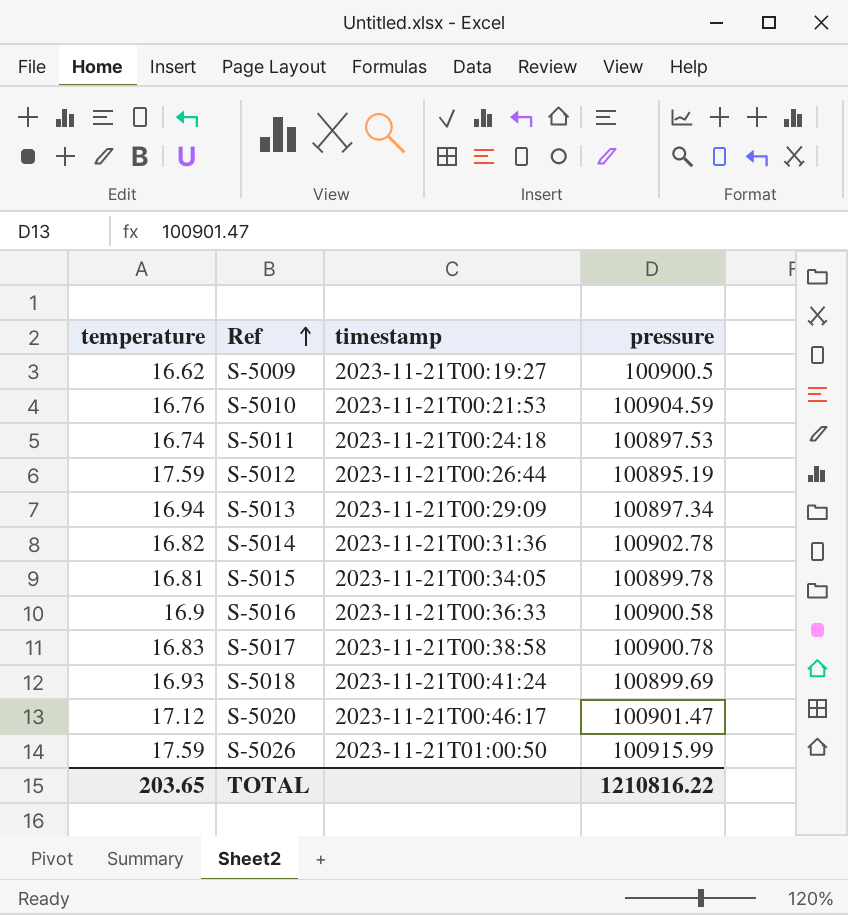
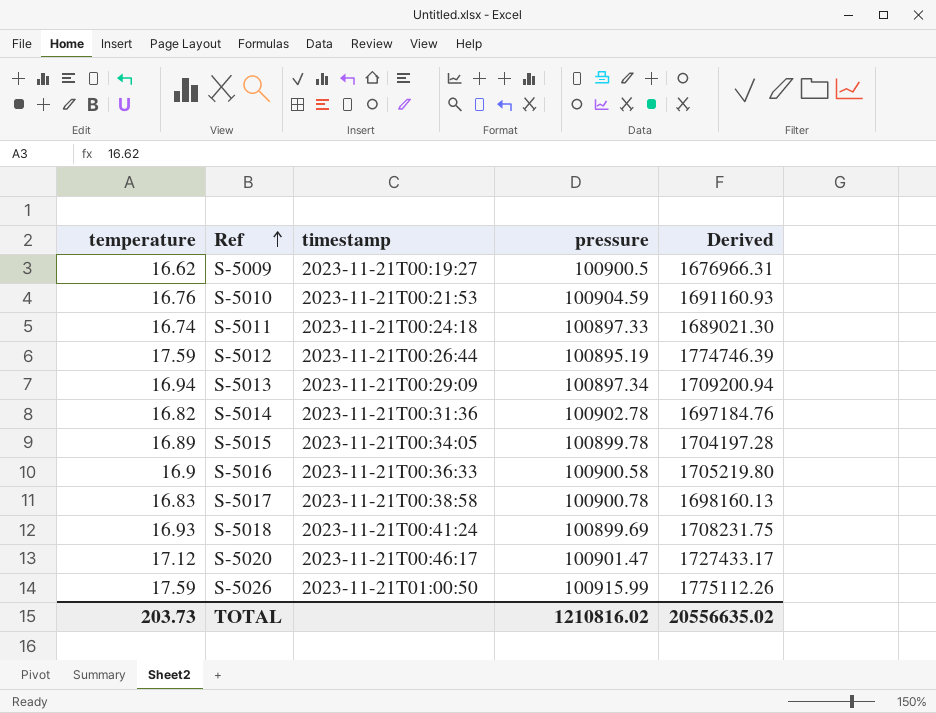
column Derived | formula: none -> [temperature] * [pressure]
S-5011 | pressure: 100897.53 -> 100897.33
S-5015 | temperature: 16.81 -> 16.89
TOTAL | temperature: 203.65 -> 203.73
TOTAL | pressure: 1210816.22 -> 1210816.02

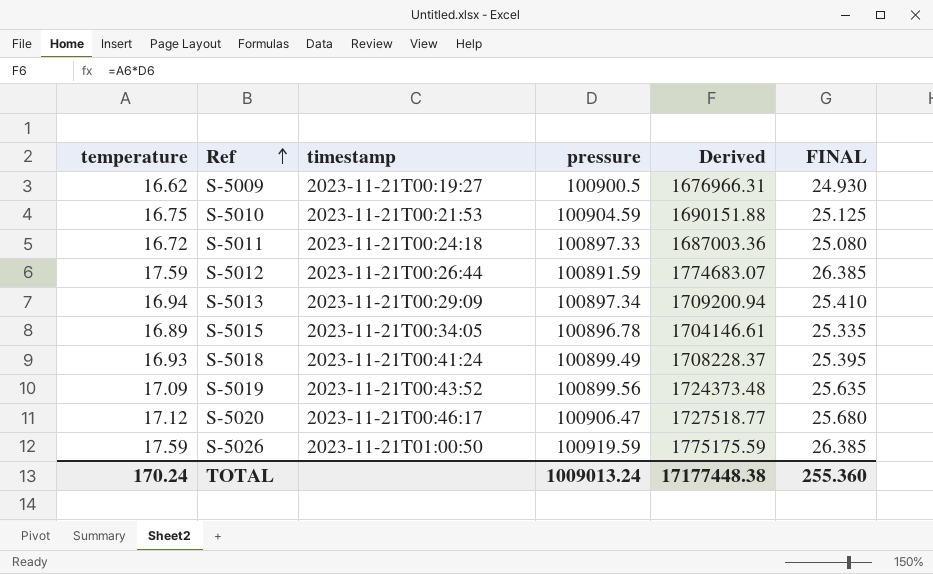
column FINAL | formula: none -> [temperature] * 1.5
row S-5014: 16.82 | 2023-11-21T00:31:36 | 100902.78 | 1697184.76 -> none
row S-5016: 16.9 | 2023-11-21T00:36:33 | 100900.58 | 1705219.80 -> none
row S-5017: 16.83 | 2023-11-21T00:38:58 | 100900.78 | 1698160.13 -> none
S-5010 | temperature: 16.76 -> 16.75
S-5010 | Derived: 1691160.93 -> 1690151.88
S-5011 | temperature: 16.74 -> 16.72
S-5011 | Derived: 1689021.30 -> 1687003.36
S-5012 | pressure: 100895.19 -> 100891.59
S-5012 | Derived: 1774746.39 -> 1774683.07
S-5015 | pressure: 100899.78 -> 100896.78
S-5015 | Derived: 1704197.28 -> 1704146.61
S-5018 | pressure: 100899.69 -> 100899.49
S-5018 | Derived: 1708231.75 -> 1708228.37
row S-5019: none -> 17.09 | 2023-11-21T00:43:52 | 100899.56 | 1724373.48 | 25.635
S-5020 | pressure: 100901.47 -> 100906.47
S-5020 | Derived: 1727433.17 -> 1727518.77
S-5026 | pressure: 100915.99 -> 100919.59
S-5026 | Derived: 1775112.26 -> 1775175.59
TOTAL | temperature: 203.73 -> 170.24
TOTAL | pressure: 1210816.02 -> 1009013.24
TOTAL | Derived: 20556635.02 -> 17177448.38

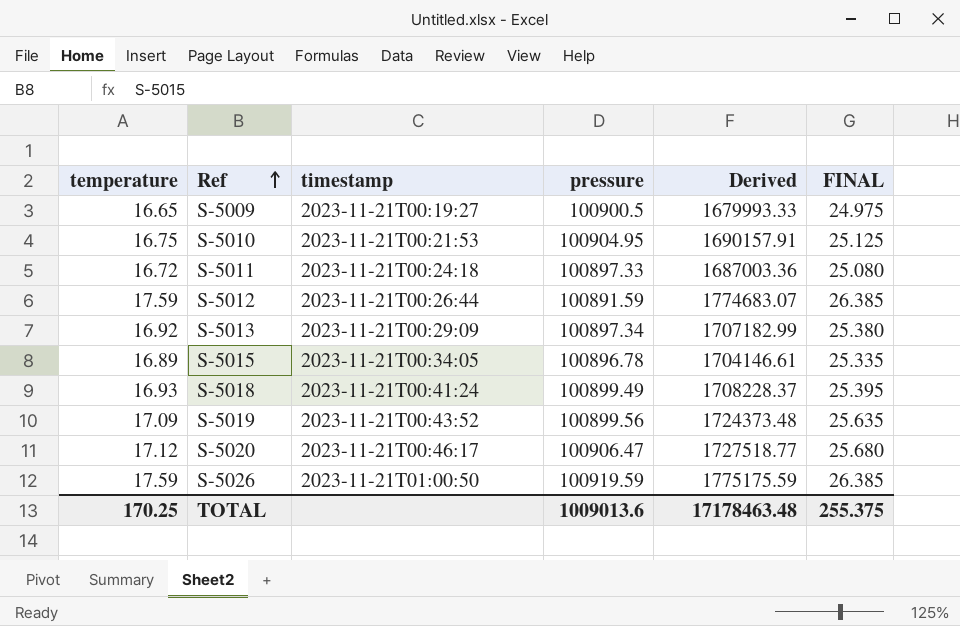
S-5009 | temperature: 16.62 -> 16.65
S-5009 | Derived: 1676966.31 -> 1679993.33
S-5009 | FINAL: 24.930 -> 24.975
S-5010 | pressure: 100904.59 -> 100904.95
S-5010 | Derived: 1690151.88 -> 1690157.91
S-5013 | temperature: 16.94 -> 16.92
S-5013 | Derived: 1709200.94 -> 1707182.99
S-5013 | FINAL: 25.410 -> 25.380
TOTAL | temperature: 170.24 -> 170.25
TOTAL | pressure: 1009013.24 -> 1009013.6
TOTAL | Derived: 17177448.38 -> 17178463.48
TOTAL | FINAL: 255.360 -> 255.375

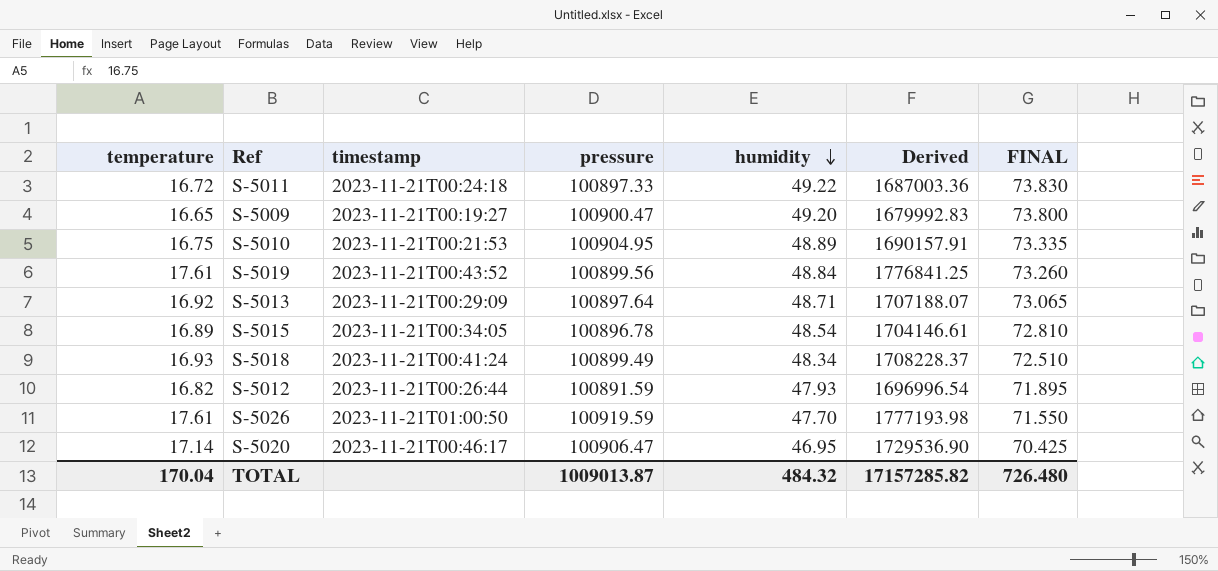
row order: Ref ascending -> humidity descending
column humidity | position: none -> 5
column FINAL | formula: [temperature] * 1.5 -> [humidity] * 1.5
S-5009 | pressure: 100900.5 -> 100900.47
S-5009 | Derived: 1679993.33 -> 1679992.83
S-5019 | temperature: 17.09 -> 17.61
S-5019 | Derived: 1724373.48 -> 1776841.25
S-5013 | pressure: 100897.34 -> 100897.64
S-5013 | Derived: 1707182.99 -> 1707188.07
S-5012 | temperature: 17.59 -> 16.82
S-5012 | Derived: 1774683.07 -> 1696996.54
S-5026 | temperature: 17.59 -> 17.61
S-5026 | Derived: 1775175.59 -> 1777193.98
S-5020 | temperature: 17.12 -> 17.14
S-5020 | Derived: 1727518.77 -> 1729536.90
TOTAL | temperature: 170.25 -> 170.04
TOTAL | pressure: 1009013.6 -> 1009013.87
TOTAL | Derived: 17178463.48 -> 17157285.82
TOTAL | FINAL: 255.375 -> 726.480

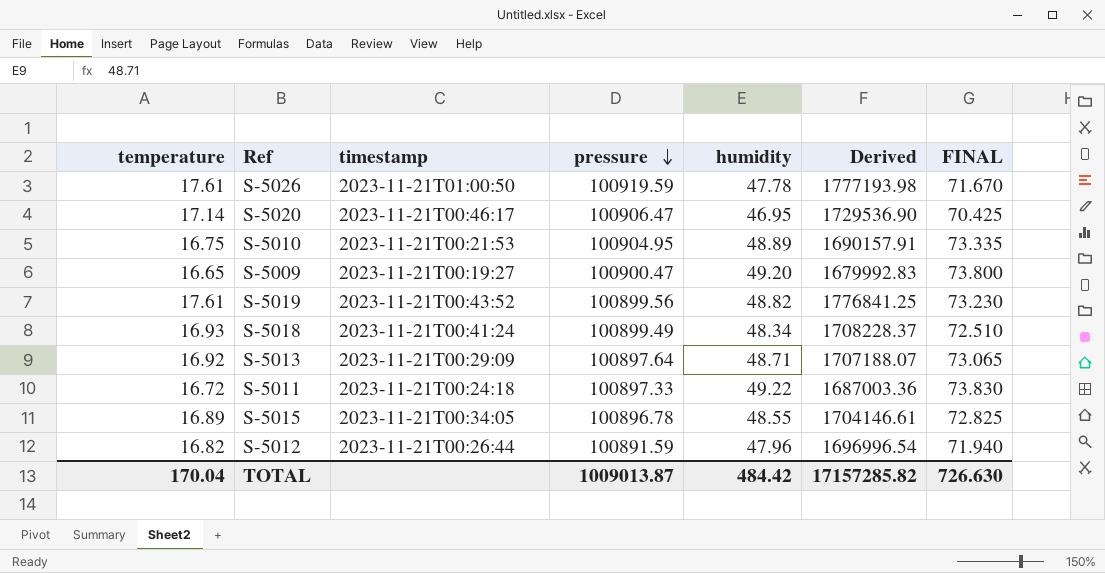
row order: humidity descending -> pressure descending
S-5026 | humidity: 47.70 -> 47.78
S-5026 | FINAL: 71.550 -> 71.670
S-5019 | humidity: 48.84 -> 48.82
S-5019 | FINAL: 73.260 -> 73.230
S-5015 | humidity: 48.54 -> 48.55
S-5015 | FINAL: 72.810 -> 72.825
S-5012 | humidity: 47.93 -> 47.96
S-5012 | FINAL: 71.895 -> 71.940
TOTAL | humidity: 484.32 -> 484.42
TOTAL | FINAL: 726.480 -> 726.630

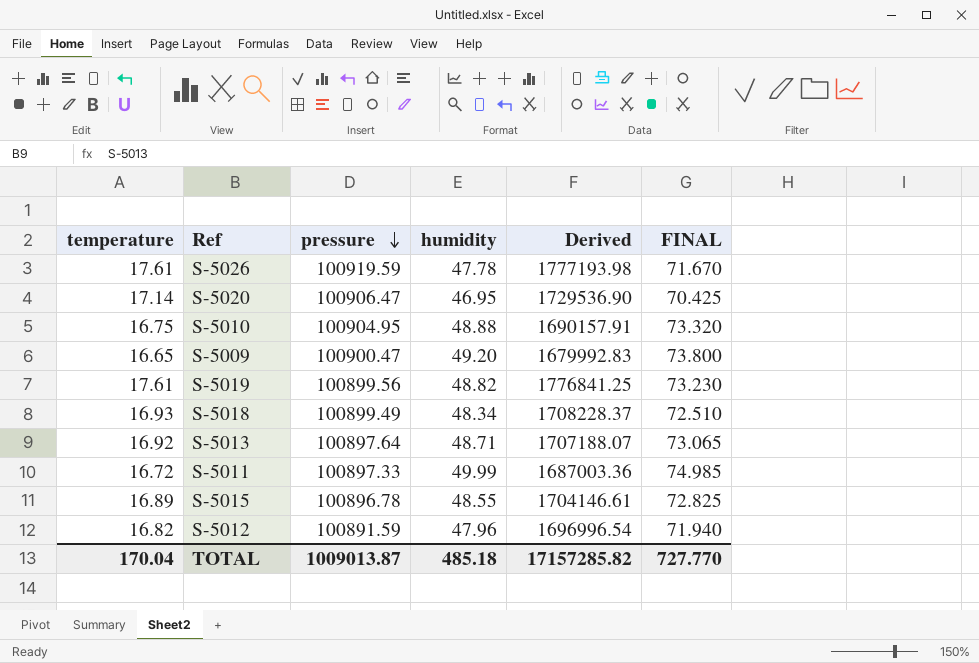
column timestamp | position: 3 -> none
S-5010 | humidity: 48.89 -> 48.88
S-5010 | FINAL: 73.335 -> 73.320
S-5011 | humidity: 49.22 -> 49.99
S-5011 | FINAL: 73.830 -> 74.985
TOTAL | humidity: 484.42 -> 485.18
TOTAL | FINAL: 726.630 -> 727.770

